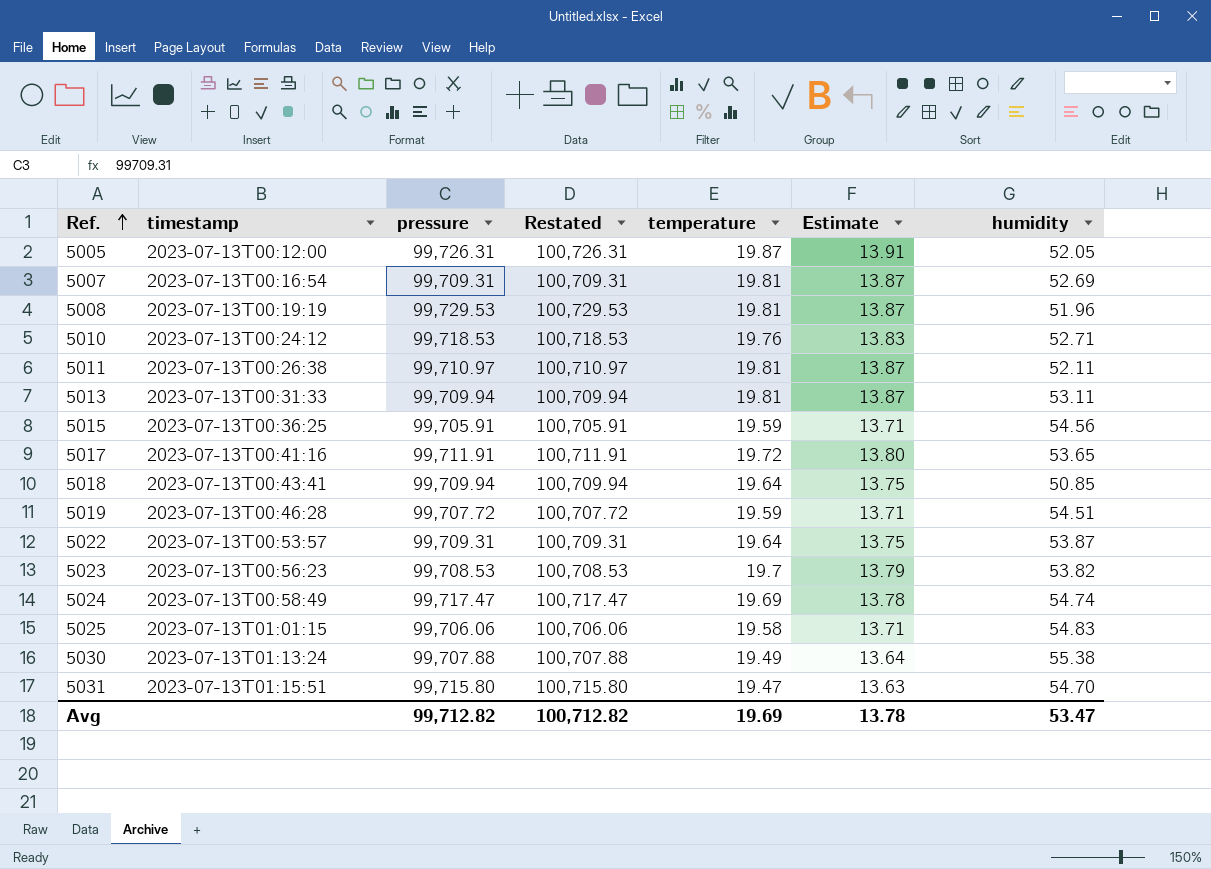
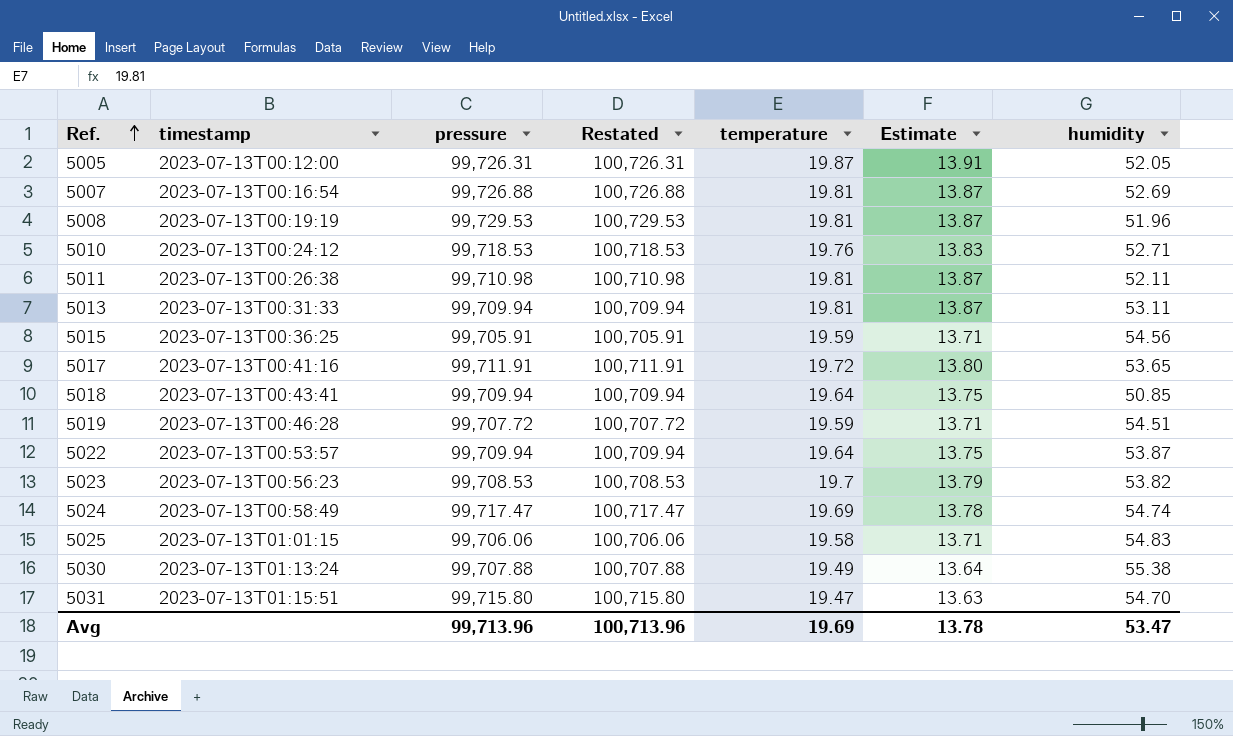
5007 | pressure: 99,709.31 -> 99,726.88
5007 | Restated: 100,709.31 -> 100,726.88
5011 | pressure: 99,710.97 -> 99,710.98
5011 | Restated: 100,710.97 -> 100,710.98
5022 | pressure: 99,709.31 -> 99,709.94
5022 | Restated: 100,709.31 -> 100,709.94
Avg | pressure: 99,712.82 -> 99,713.96
Avg | Restated: 100,712.82 -> 100,713.96

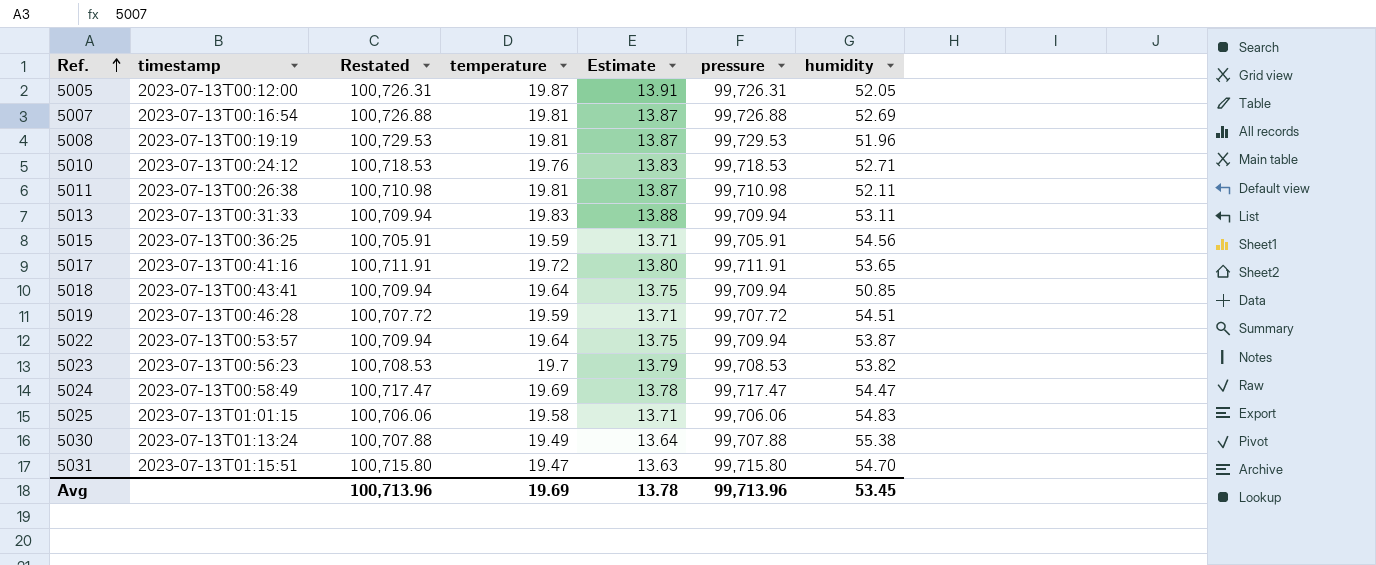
column pressure | position: 3 -> 6
5013 | temperature: 19.81 -> 19.83
5013 | Estimate: 13.87 -> 13.88
5024 | humidity: 54.74 -> 54.47
Avg | humidity: 53.47 -> 53.45

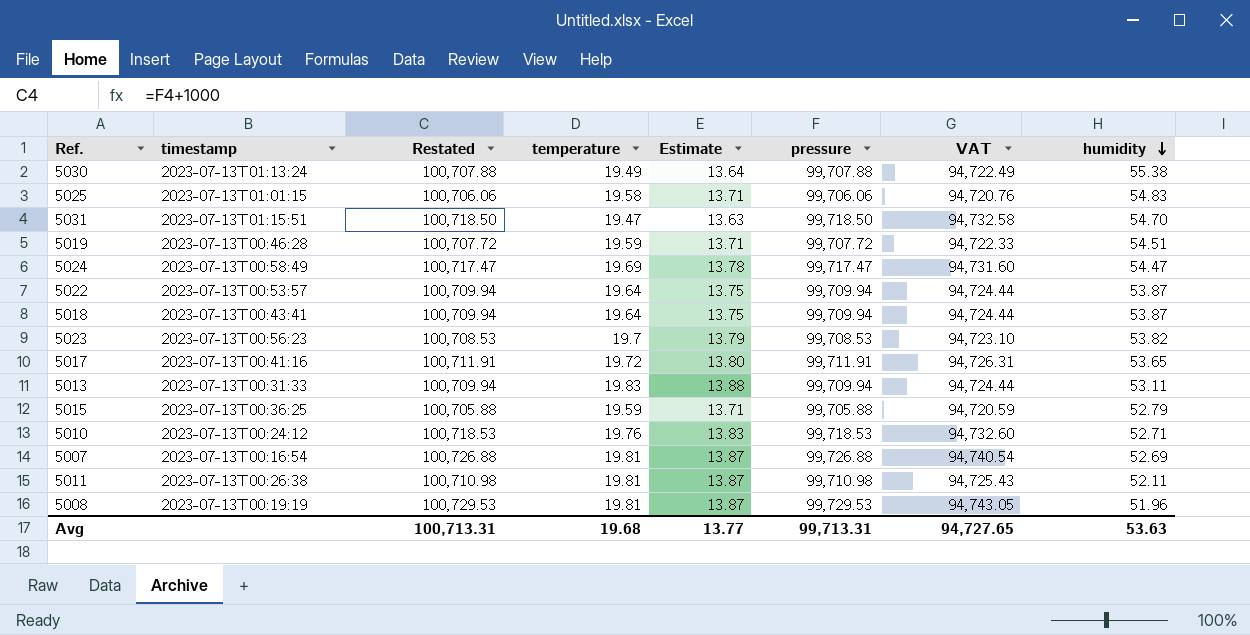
row order: Ref. ascending -> humidity descending
column VAT | formula: none -> [pressure] * 0.95
row 5005: 2023-07-13T00:12:00 | 100,726.31 | 19.87 | 13.91 | 99,726.31 | 52.05 -> none
5031 | Restated: 100,715.80 -> 100,718.50
5031 | pressure: 99,715.80 -> 99,718.50
5018 | humidity: 50.85 -> 53.87
5015 | Restated: 100,705.91 -> 100,705.88
5015 | pressure: 99,705.91 -> 99,705.88
5015 | humidity: 54.56 -> 52.79
Avg | Restated: 100,713.96 -> 100,713.31
Avg | temperature: 19.69 -> 19.68
Avg | Estimate: 13.78 -> 13.77
Avg | pressure: 99,713.96 -> 99,713.31
Avg | humidity: 53.45 -> 53.63

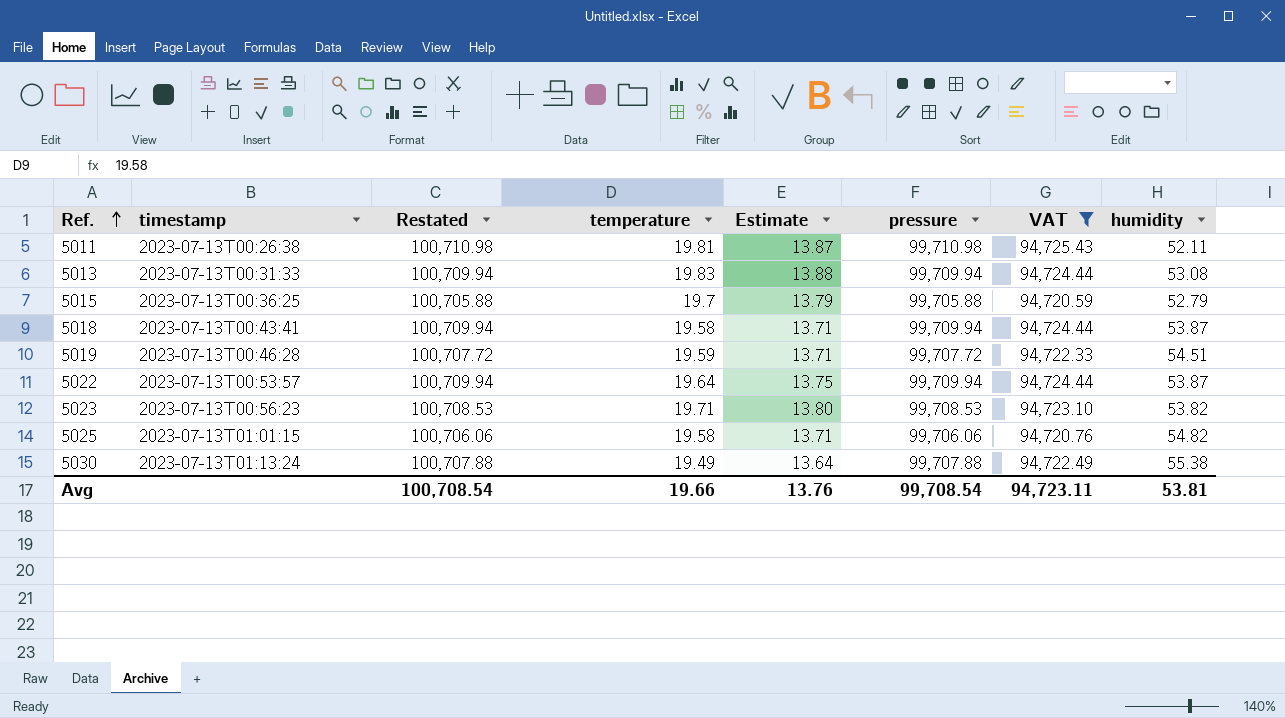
filter: none -> VAT <= 94,725.43
row order: humidity descending -> Ref. ascending
5013 | humidity: 53.11 -> 53.08
5015 | temperature: 19.59 -> 19.7
5015 | Estimate: 13.71 -> 13.79
5018 | temperature: 19.64 -> 19.58
5018 | Estimate: 13.75 -> 13.71
5023 | temperature: 19.7 -> 19.71
5023 | Estimate: 13.79 -> 13.80
5025 | humidity: 54.83 -> 54.82
Avg | Restated: 100,713.31 -> 100,708.54
Avg | temperature: 19.68 -> 19.66
Avg | Estimate: 13.77 -> 13.76
Avg | pressure: 99,713.31 -> 99,708.54
Avg | VAT: 94,727.65 -> 94,723.11
Avg | humidity: 53.63 -> 53.81

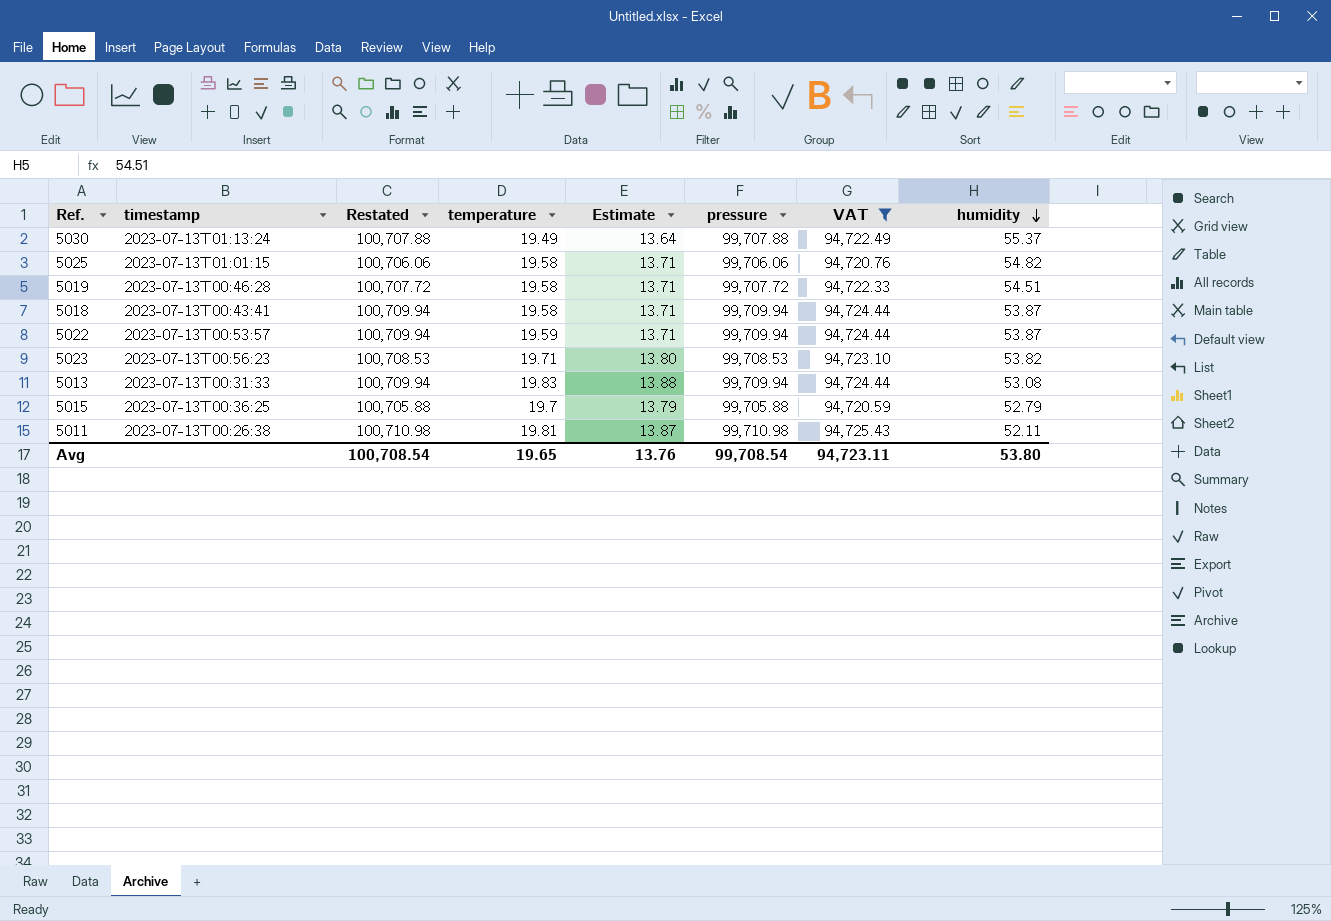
row order: Ref. ascending -> humidity descending
5030 | humidity: 55.38 -> 55.37
5019 | temperature: 19.59 -> 19.58
5022 | temperature: 19.64 -> 19.59
5022 | Estimate: 13.75 -> 13.71
Avg | temperature: 19.66 -> 19.65
Avg | humidity: 53.81 -> 53.80

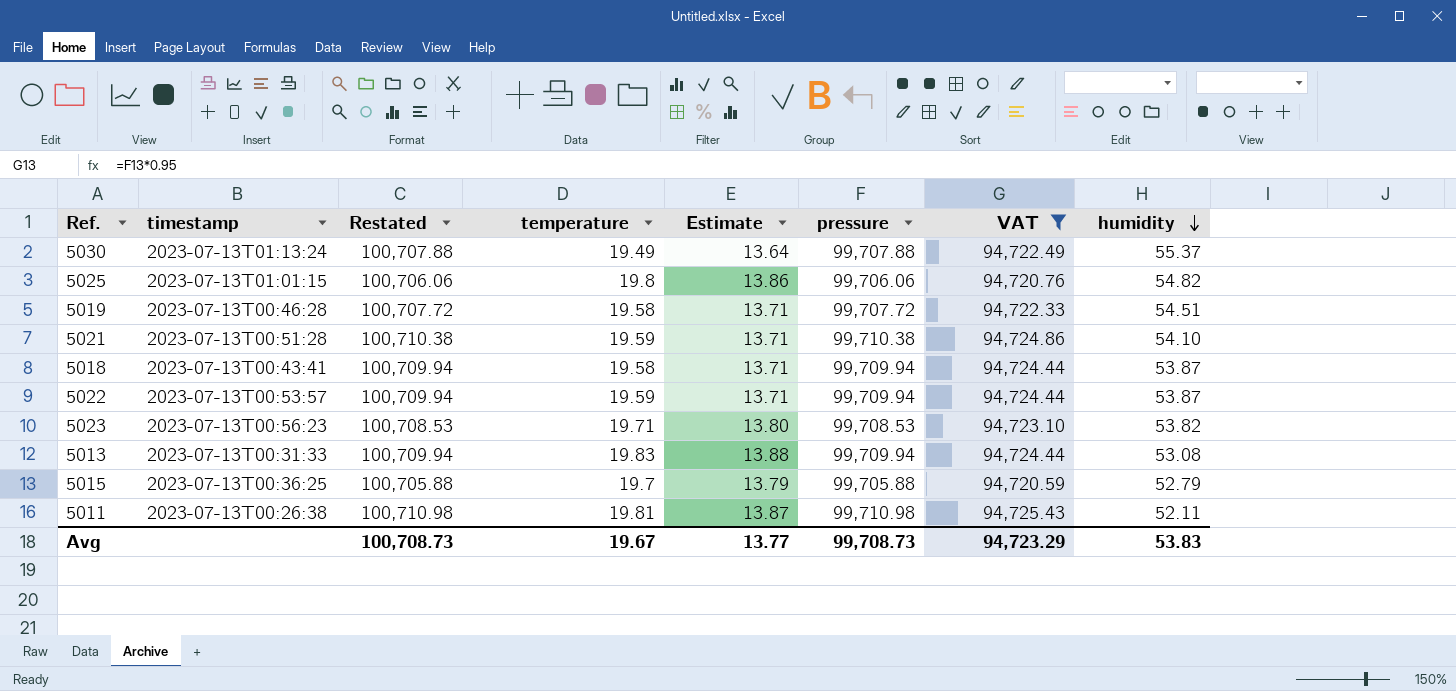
5025 | temperature: 19.58 -> 19.8
5025 | Estimate: 13.71 -> 13.86
row 5021: none -> 2023-07-13T00:51:28 | 100,710.38 | 19.59 | 13.71 | 99,710.38 | 94,724.86 | 54.10
Avg | Restated: 100,708.54 -> 100,708.73
Avg | temperature: 19.65 -> 19.67
Avg | Estimate: 13.76 -> 13.77
Avg | pressure: 99,708.54 -> 99,708.73
Avg | VAT: 94,723.11 -> 94,723.29
Avg | humidity: 53.80 -> 53.83

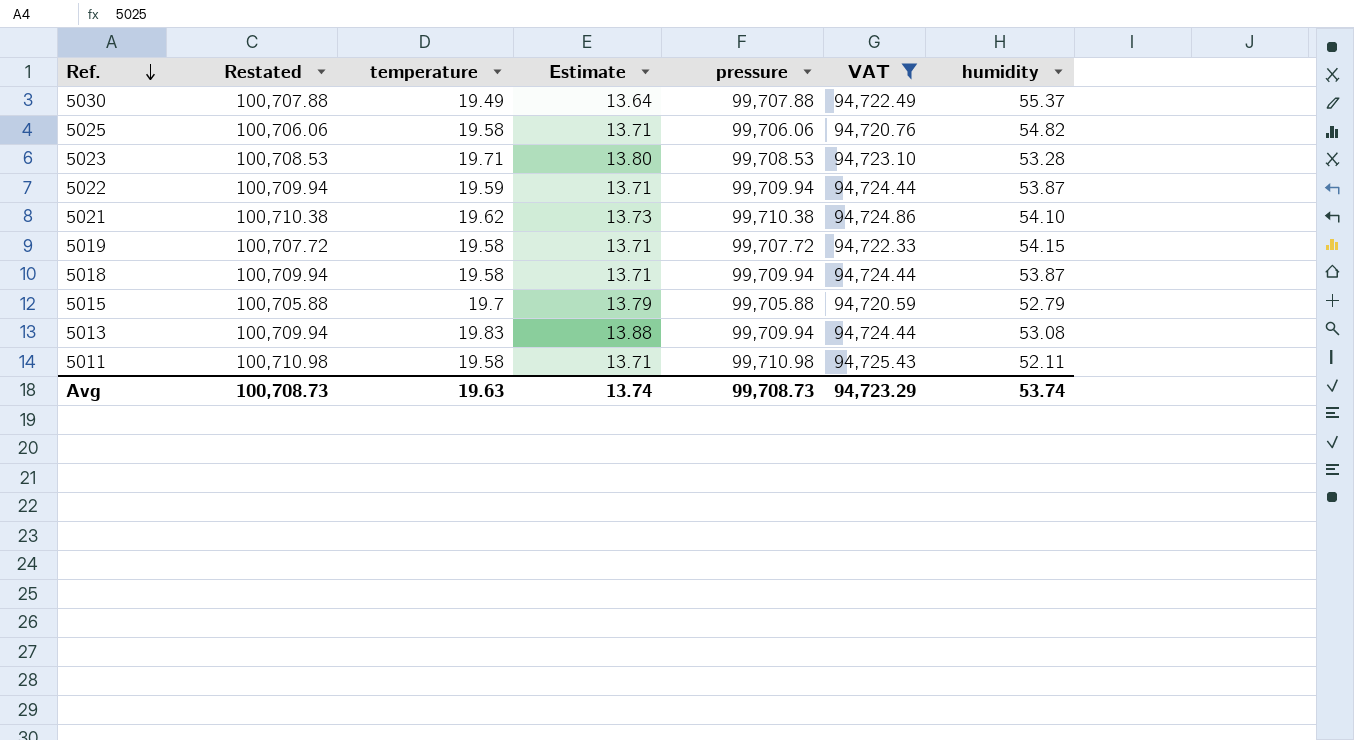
row order: humidity descending -> Ref. descending
column timestamp | position: 2 -> none
5025 | temperature: 19.8 -> 19.58
5025 | Estimate: 13.86 -> 13.71
5023 | humidity: 53.82 -> 53.28
5021 | temperature: 19.59 -> 19.62
5021 | Estimate: 13.71 -> 13.73
5019 | humidity: 54.51 -> 54.15
5011 | temperature: 19.81 -> 19.58
5011 | Estimate: 13.87 -> 13.71
Avg | temperature: 19.67 -> 19.63
Avg | Estimate: 13.77 -> 13.74
Avg | humidity: 53.83 -> 53.74

